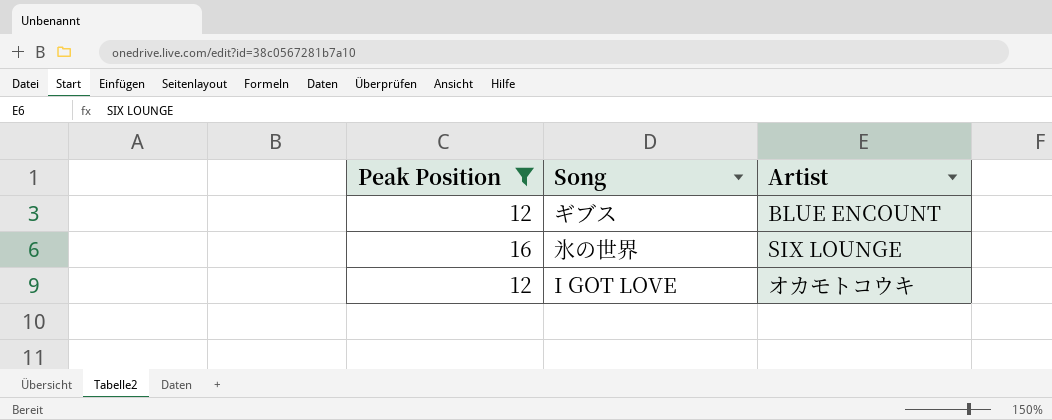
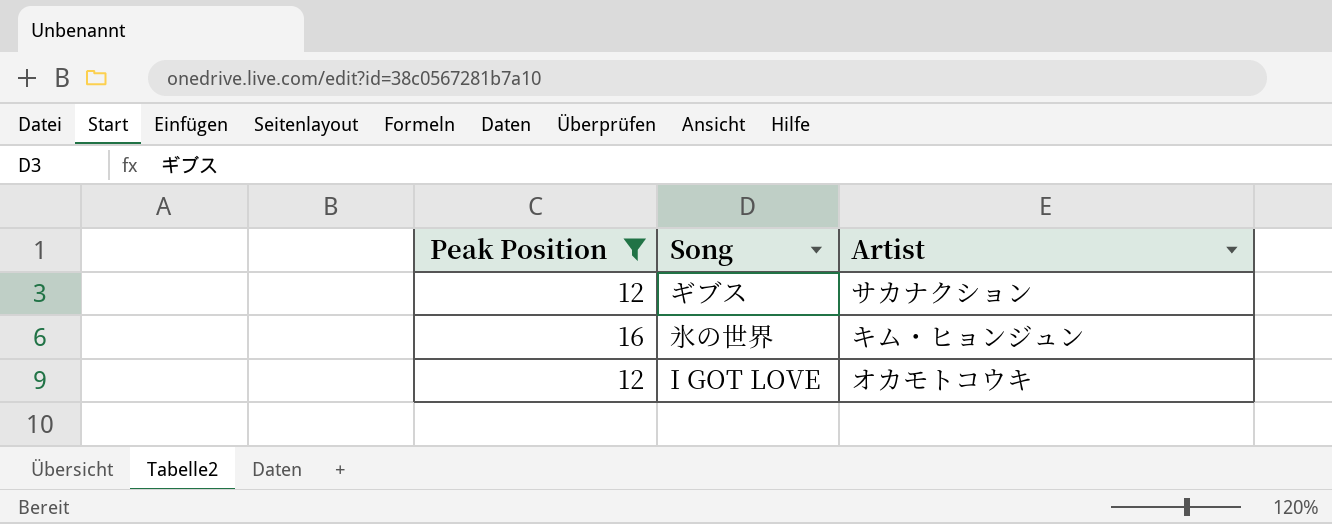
ギブス | Artist: BLUE ENCOUNT -> サカナクション
氷の世界 | Artist: SIX LOUNGE -> キム・ヒョンジュン

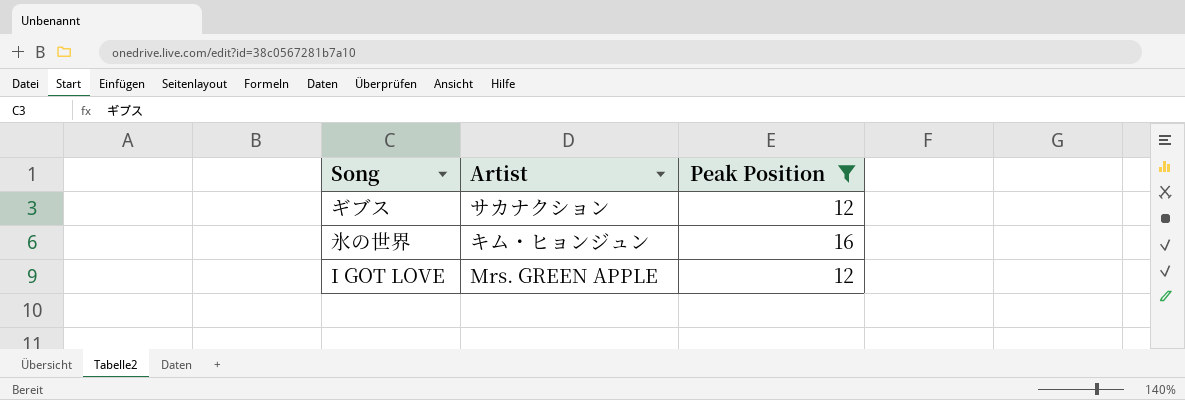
column Peak Position | position: 1 -> 3
I GOT LOVE | Artist: オカモトコウキ -> Mrs. GREEN APPLE

